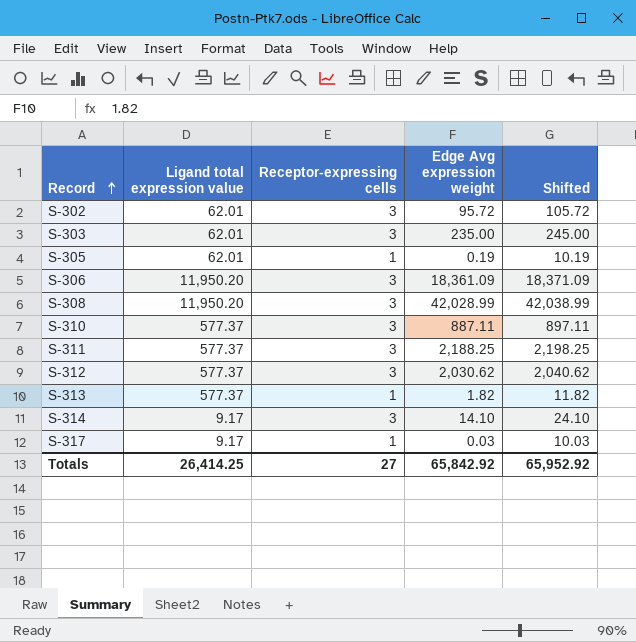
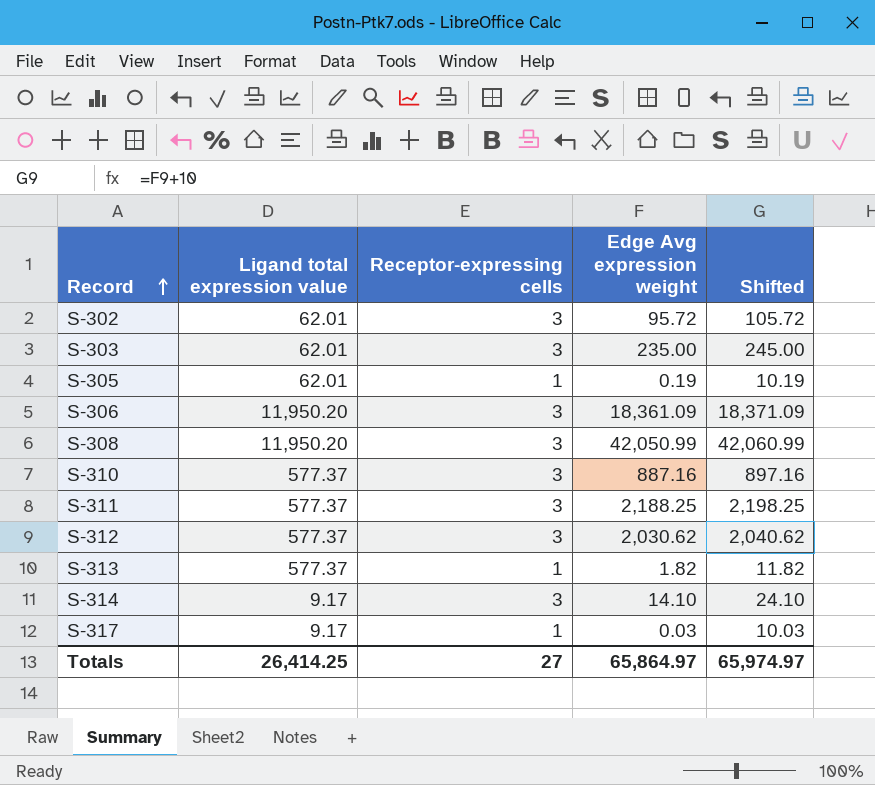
S-308 | Edge Avg expression weight: 42,028.99 -> 42,050.99
S-308 | Shifted: 42,038.99 -> 42,060.99
S-310 | Edge Avg expression weight: 887.11 -> 887.16
S-310 | Shifted: 897.11 -> 897.16
Totals | Edge Avg expression weight: 65,842.92 -> 65,864.97
Totals | Shifted: 65,952.92 -> 65,974.97

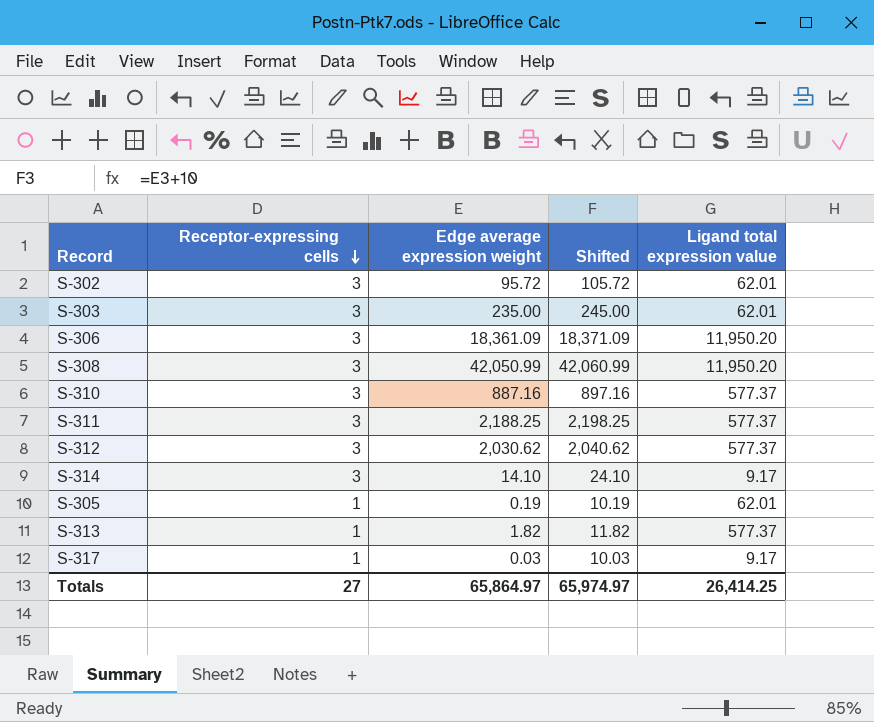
row order: Record ascending -> Receptor-expressing cells descending
column name: Edge Avg expression weight -> Edge average expression weight
column Ligand total expression value | position: 2 -> 5

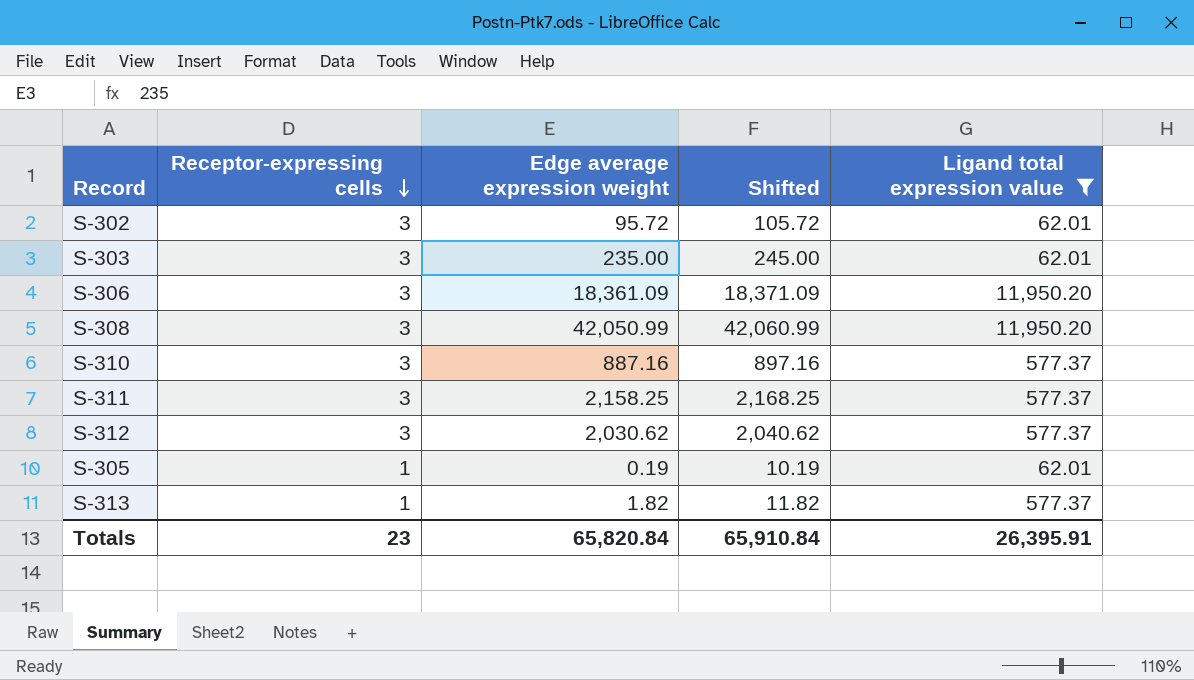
filter: none -> Ligand total expression value != 9.17
S-311 | Edge average expression weight: 2,188.25 -> 2,158.25
S-311 | Shifted: 2,198.25 -> 2,168.25
Totals | Receptor-expressing cells: 27 -> 23
Totals | Edge average expression weight: 65,864.97 -> 65,820.84
Totals | Shifted: 65,974.97 -> 65,910.84
Totals | Ligand total expression value: 26,414.25 -> 26,395.91

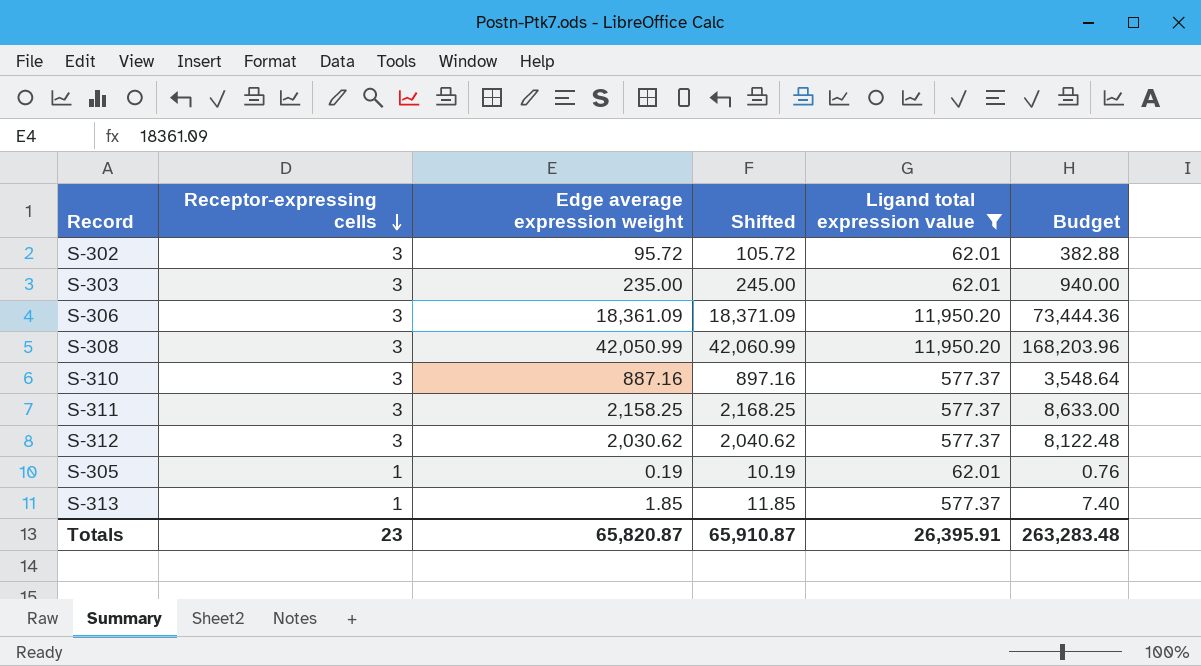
column Budget | formula: none -> [Edge average expression weight] * 4
S-313 | Edge average expression weight: 1.82 -> 1.85
S-313 | Shifted: 11.82 -> 11.85
Totals | Edge average expression weight: 65,820.84 -> 65,820.87
Totals | Shifted: 65,910.84 -> 65,910.87

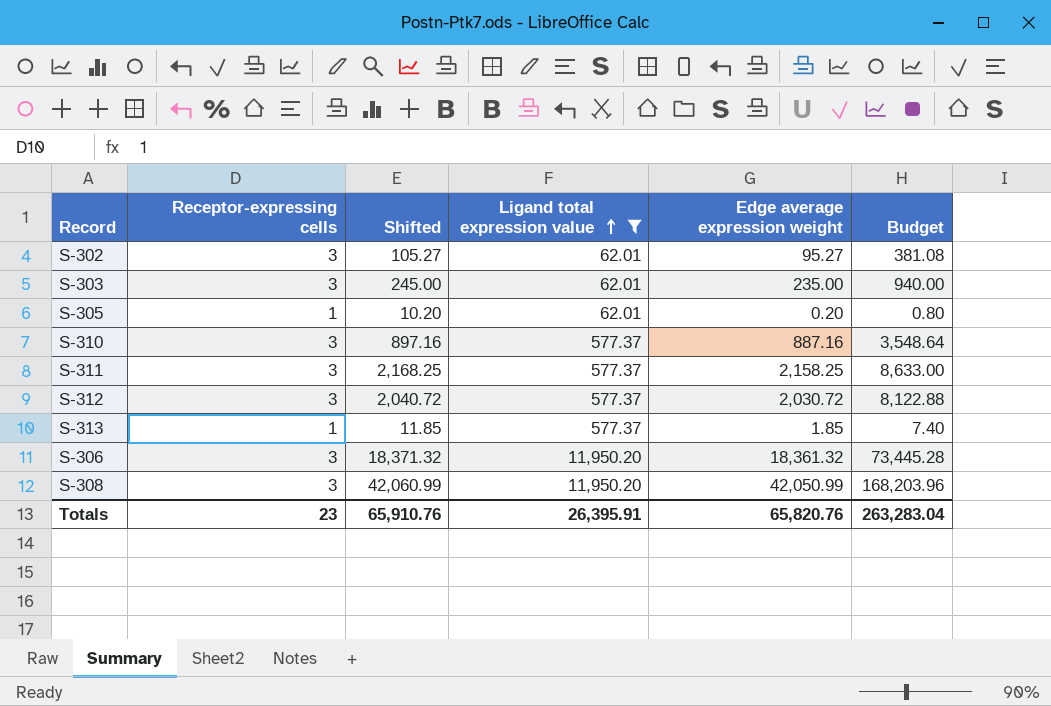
row order: Receptor-expressing cells descending -> Ligand total expression value ascending
column Edge average expression weight | position: 3 -> 5
S-302 | Shifted: 105.72 -> 105.27
S-302 | Edge average expression weight: 95.72 -> 95.27
S-302 | Budget: 382.88 -> 381.08
S-305 | Shifted: 10.19 -> 10.20
S-305 | Edge average expression weight: 0.19 -> 0.20
S-305 | Budget: 0.76 -> 0.80
S-312 | Shifted: 2,040.62 -> 2,040.72
S-312 | Edge average expression weight: 2,030.62 -> 2,030.72
S-312 | Budget: 8,122.48 -> 8,122.88
S-306 | Shifted: 18,371.09 -> 18,371.32
S-306 | Edge average expression weight: 18,361.09 -> 18,361.32
S-306 | Budget: 73,444.36 -> 73,445.28
Totals | Shifted: 65,910.87 -> 65,910.76
Totals | Edge average expression weight: 65,820.87 -> 65,820.76
Totals | Budget: 263,283.48 -> 263,283.04

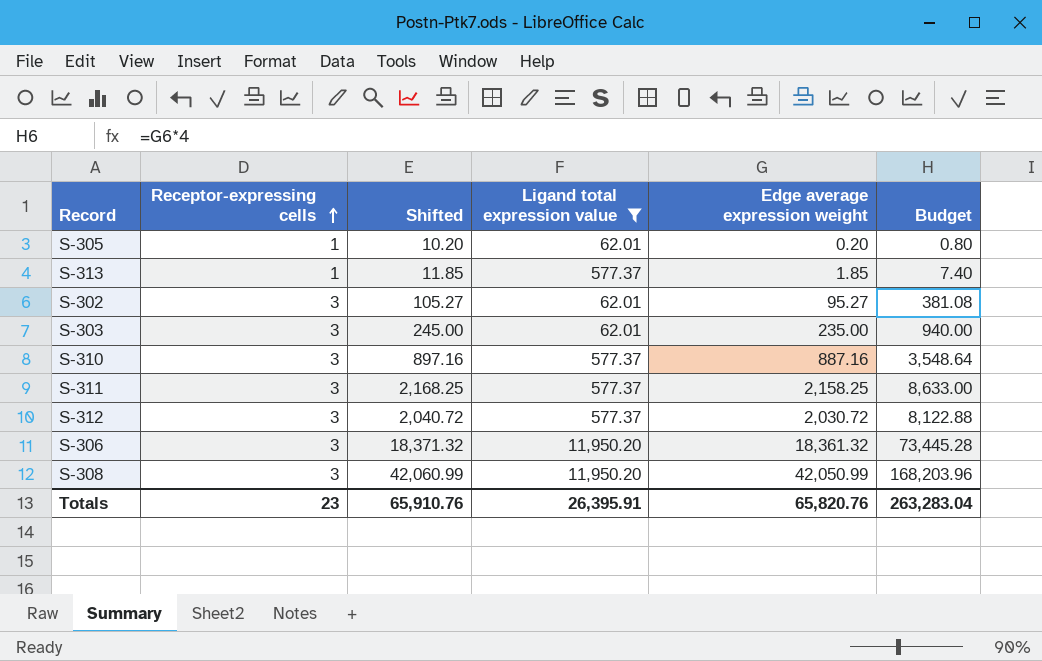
row order: Ligand total expression value ascending -> Receptor-expressing cells ascending

